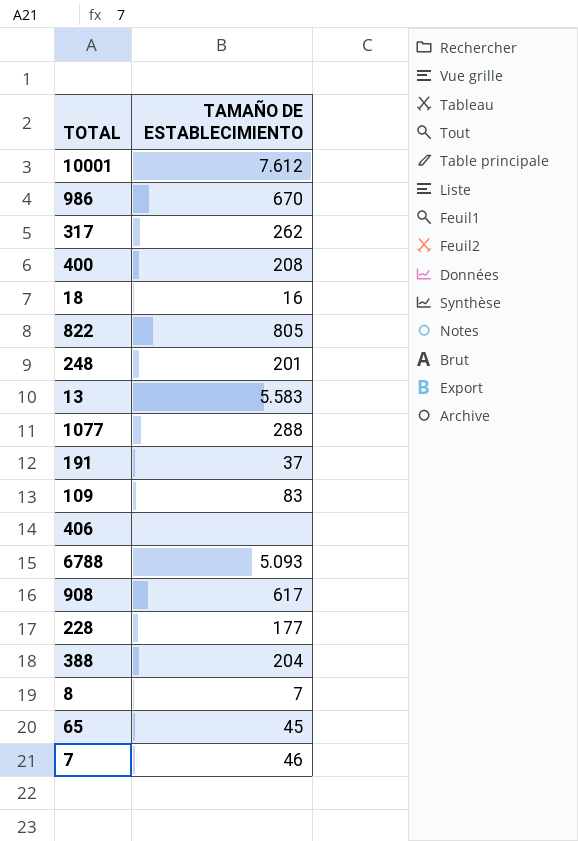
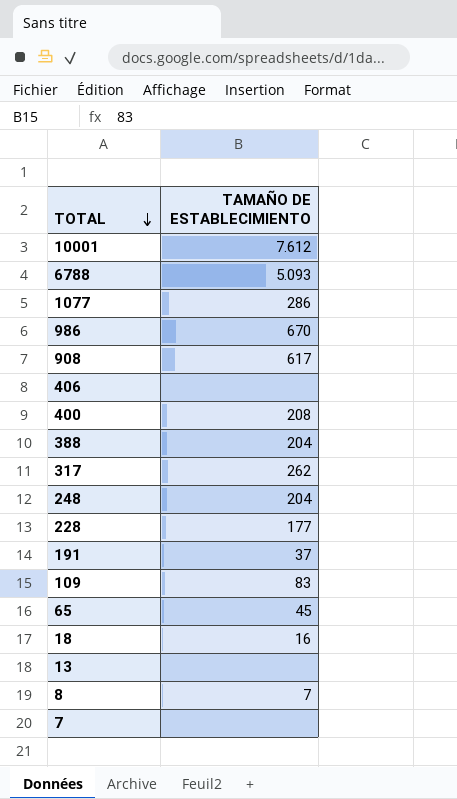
row order: none -> TOTAL descending
row 822: 805 -> none
1077 | TAMAÑO DE ESTABLECIMIENTO: 288 -> 286
248 | TAMAÑO DE ESTABLECIMIENTO: 201 -> 204
13 | TAMAÑO DE ESTABLECIMIENTO: 5.583 -> none
7 | TAMAÑO DE ESTABLECIMIENTO: 46 -> none

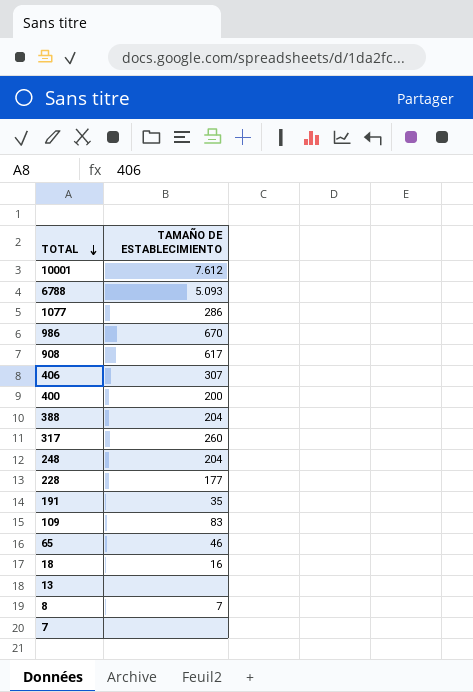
406 | TAMAÑO DE ESTABLECIMIENTO: none -> 307
400 | TAMAÑO DE ESTABLECIMIENTO: 208 -> 200
317 | TAMAÑO DE ESTABLECIMIENTO: 262 -> 260
191 | TAMAÑO DE ESTABLECIMIENTO: 37 -> 35
65 | TAMAÑO DE ESTABLECIMIENTO: 45 -> 46

